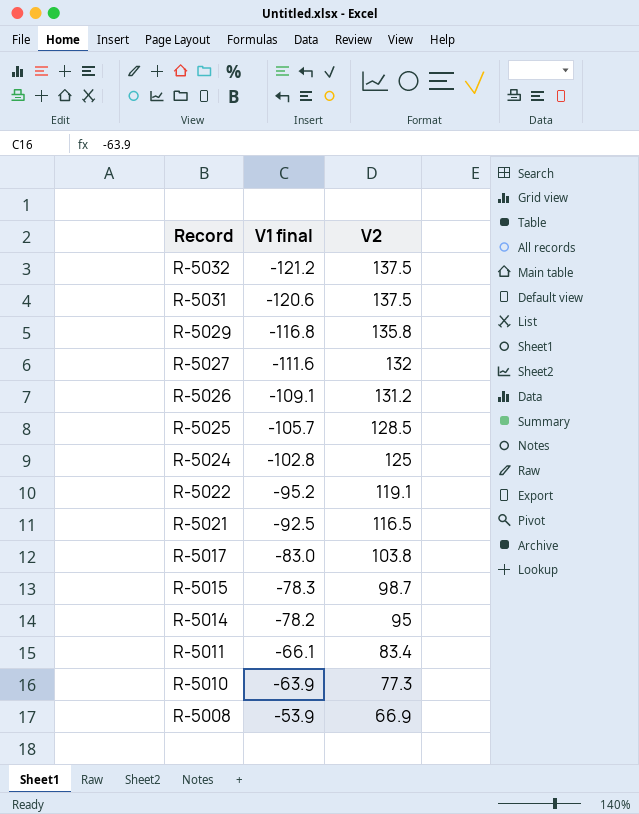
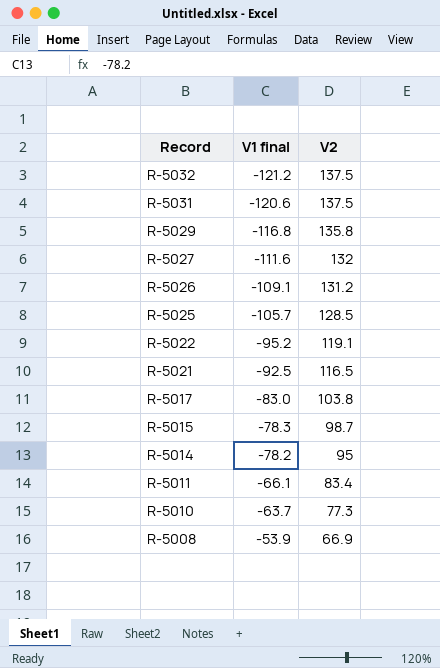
row R-5024: -102.8 | 125 -> none
R-5010 | V1 final: -63.9 -> -63.7

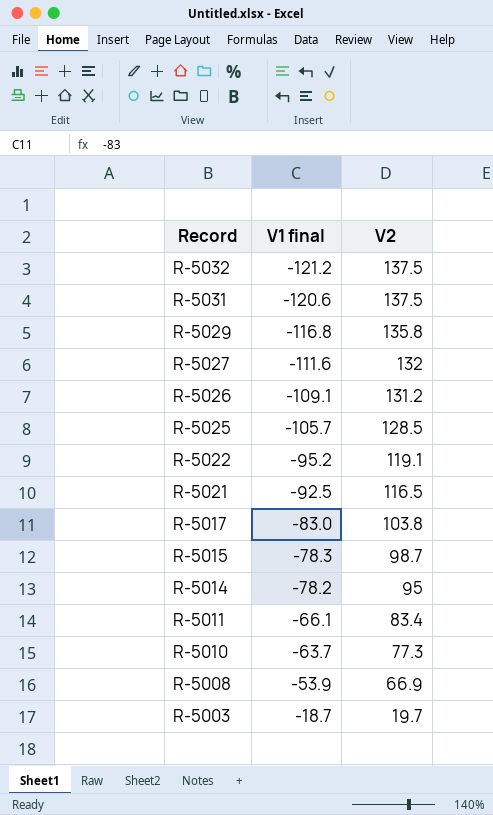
row R-5003: none -> -18.7 | 19.7

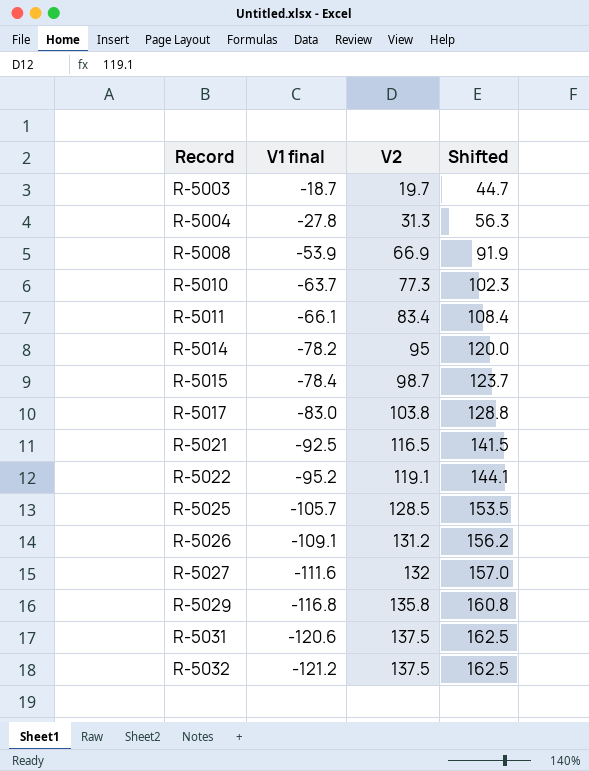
row order: Record descending -> Record ascending
column Shifted | formula: none -> [V2] + 25
row R-5004: none -> -27.8 | 31.3 | 56.3
R-5015 | V1 final: -78.3 -> -78.4

